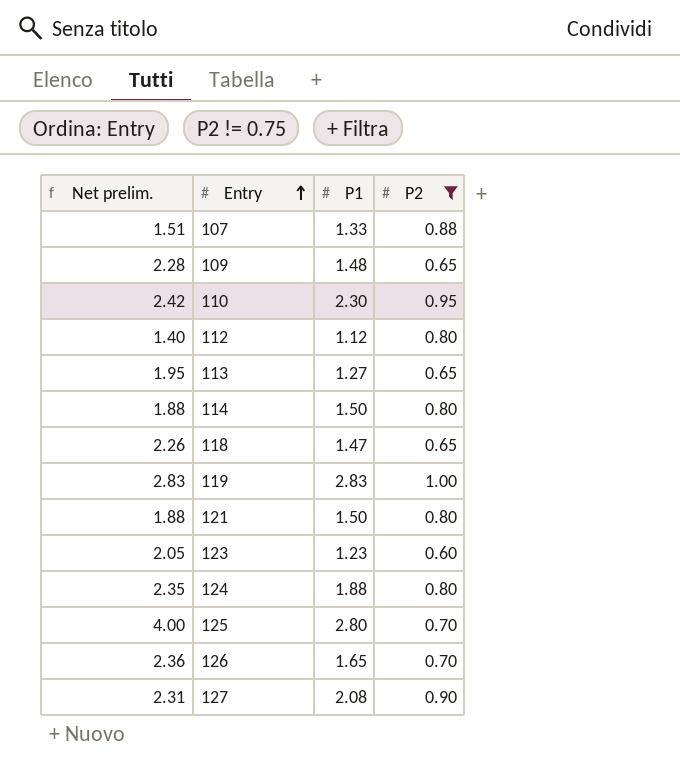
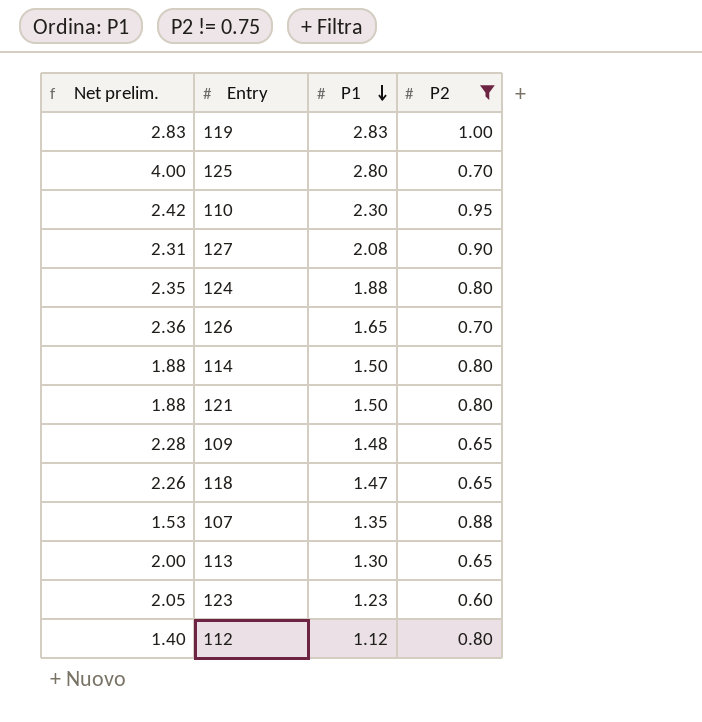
row order: Entry ascending -> P1 descending
107 | Net prelim.: 1.51 -> 1.53
107 | P1: 1.33 -> 1.35
113 | Net prelim.: 1.95 -> 2.00
113 | P1: 1.27 -> 1.30

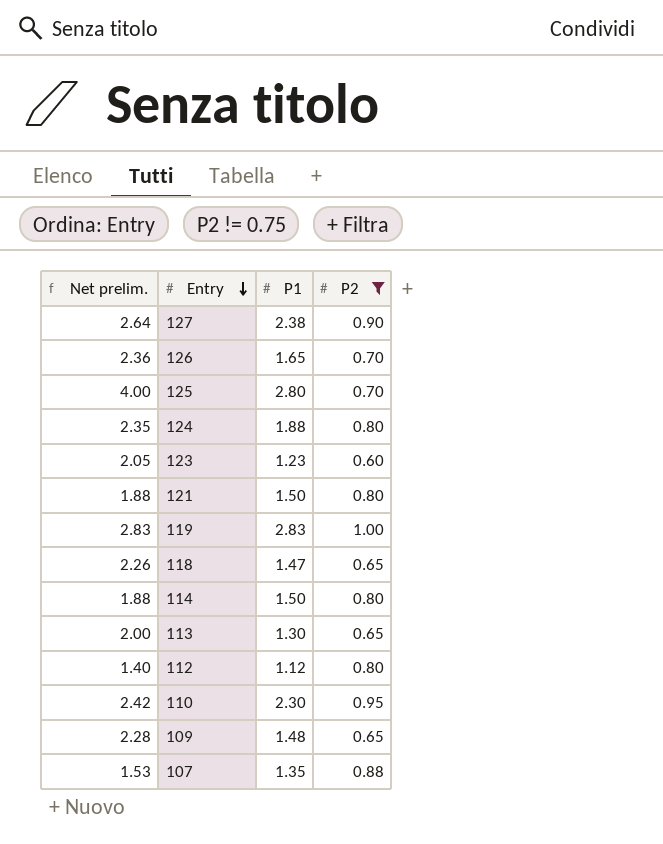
row order: P1 descending -> Entry descending
127 | Net prelim.: 2.31 -> 2.64
127 | P1: 2.08 -> 2.38

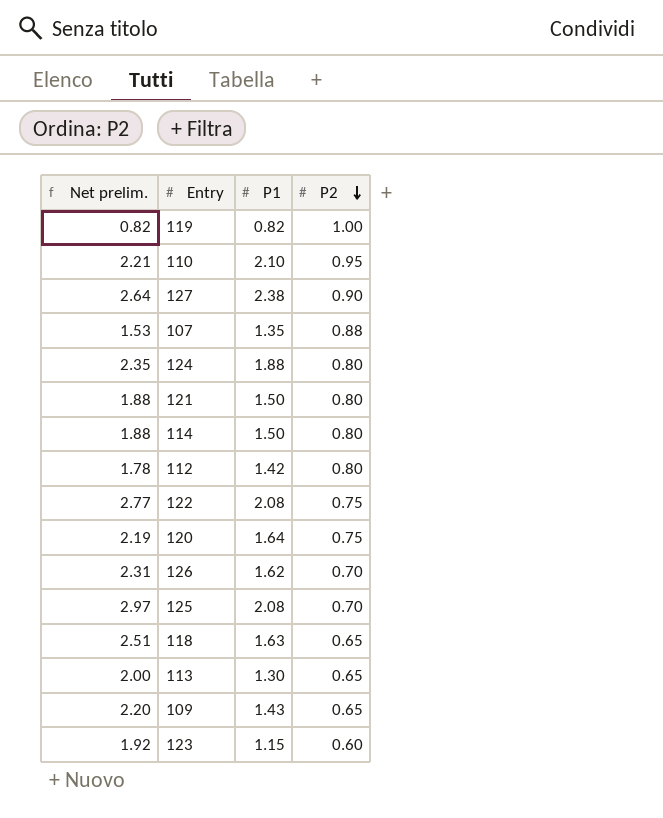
filter: P2 != 0.75 -> none
row order: Entry descending -> P2 descending
119 | Net prelim.: 2.83 -> 0.82
119 | P1: 2.83 -> 0.82
110 | Net prelim.: 2.42 -> 2.21
110 | P1: 2.30 -> 2.10
112 | Net prelim.: 1.40 -> 1.78
112 | P1: 1.12 -> 1.42
126 | Net prelim.: 2.36 -> 2.31
126 | P1: 1.65 -> 1.62
125 | Net prelim.: 4.00 -> 2.97
125 | P1: 2.80 -> 2.08
118 | Net prelim.: 2.26 -> 2.51
118 | P1: 1.47 -> 1.63
109 | Net prelim.: 2.28 -> 2.20
109 | P1: 1.48 -> 1.43
123 | Net prelim.: 2.05 -> 1.92
123 | P1: 1.23 -> 1.15

